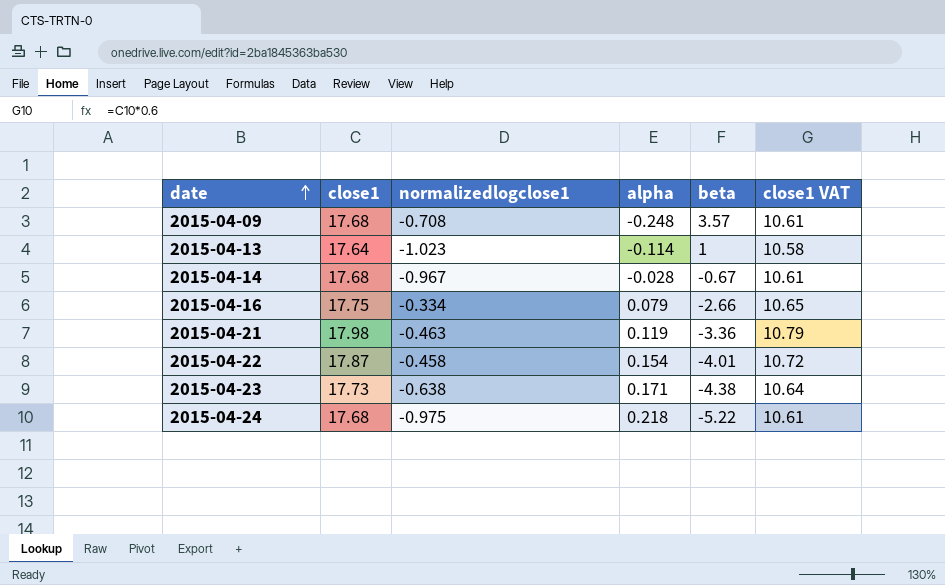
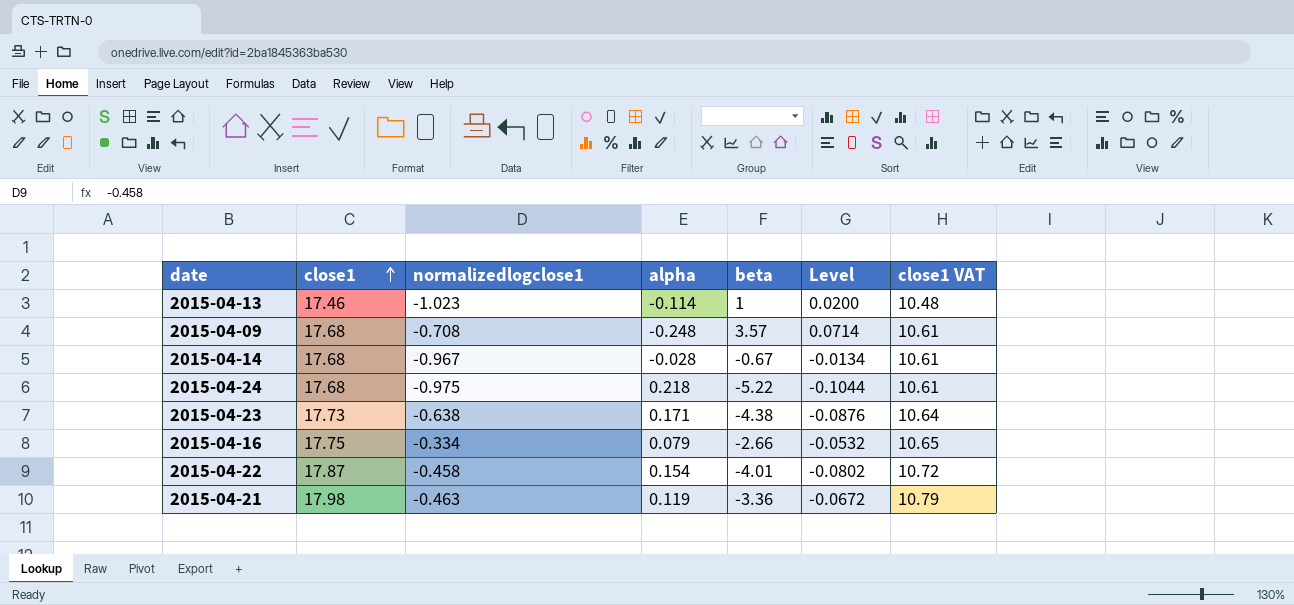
row order: date ascending -> close1 ascending
column Level | formula: none -> [beta] * 0.02
2015-04-13 | close1: 17.64 -> 17.46
2015-04-13 | close1 VAT: 10.58 -> 10.48

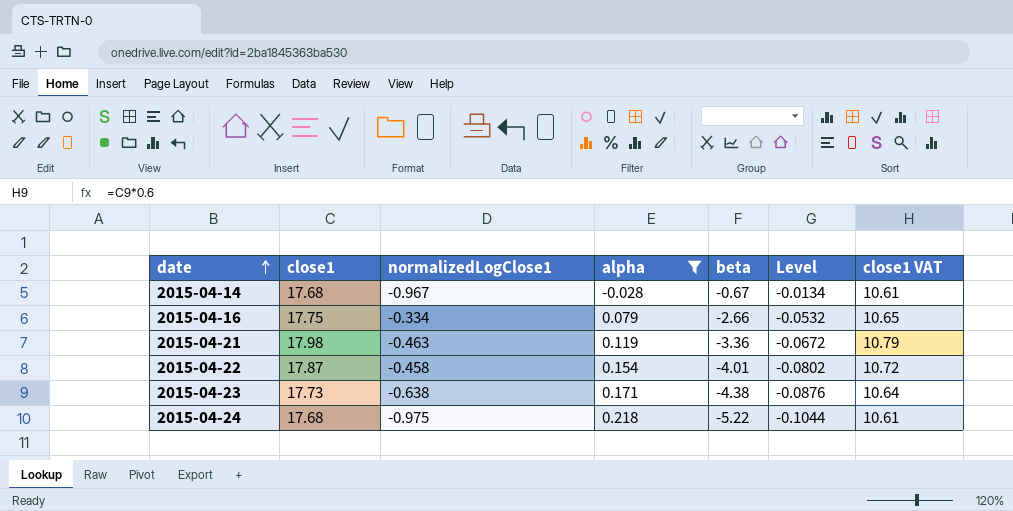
filter: none -> alpha >= -0.028
row order: close1 ascending -> date ascending
column name: normalizedlogclose1 -> normalizedLogClose1

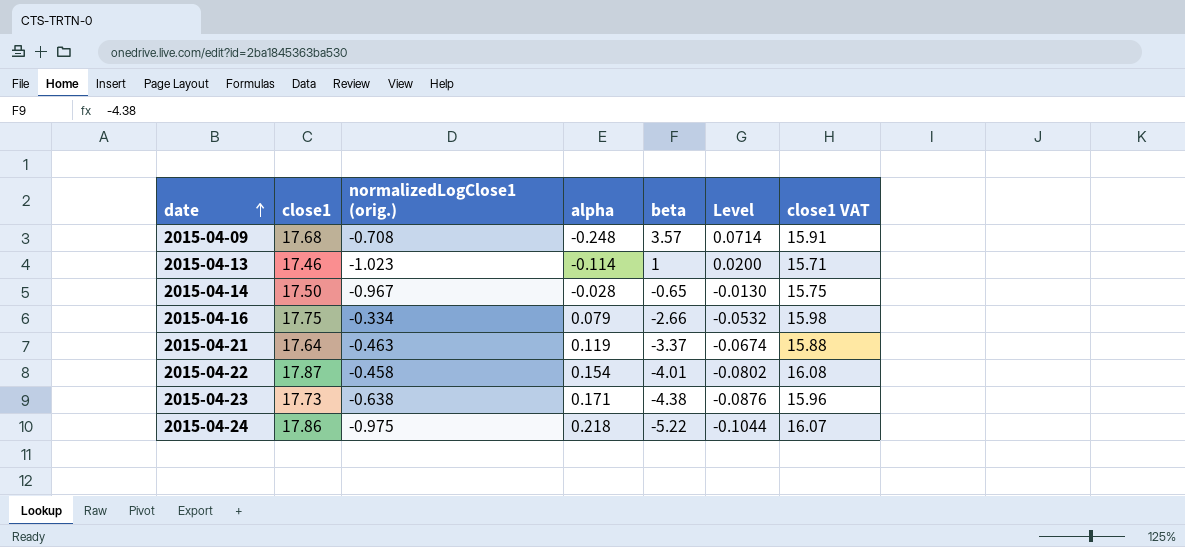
filter: alpha >= -0.028 -> none
column name: normalizedLogClose1 -> normalizedLogClose1 (orig.)
column close1 VAT | formula: [close1] * 0.6 -> [close1] * 0.9
2015-04-14 | close1: 17.68 -> 17.50
2015-04-14 | beta: -0.67 -> -0.65
2015-04-14 | Level: -0.0134 -> -0.0130
2015-04-21 | close1: 17.98 -> 17.64
2015-04-21 | beta: -3.36 -> -3.37
2015-04-21 | Level: -0.0672 -> -0.0674
2015-04-24 | close1: 17.68 -> 17.86

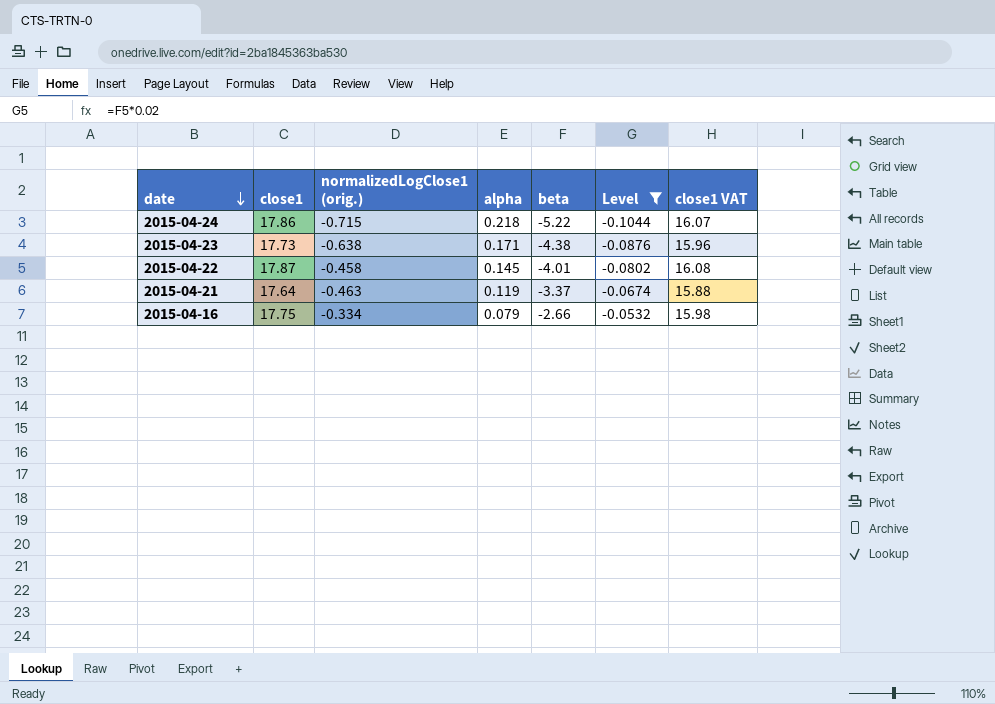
filter: none -> Level <= -0.0532
row order: date ascending -> date descending
2015-04-24 | normalizedLogClose1 (orig.): -0.975 -> -0.715
2015-04-22 | alpha: 0.154 -> 0.145

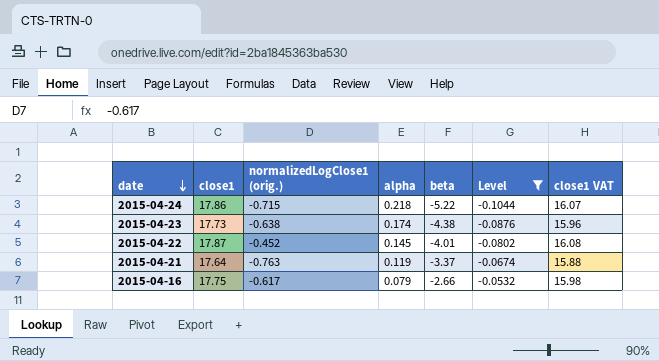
2015-04-23 | alpha: 0.171 -> 0.174
2015-04-22 | normalizedLogClose1 (orig.): -0.458 -> -0.452
2015-04-21 | normalizedLogClose1 (orig.): -0.463 -> -0.763
2015-04-16 | normalizedLogClose1 (orig.): -0.334 -> -0.617

